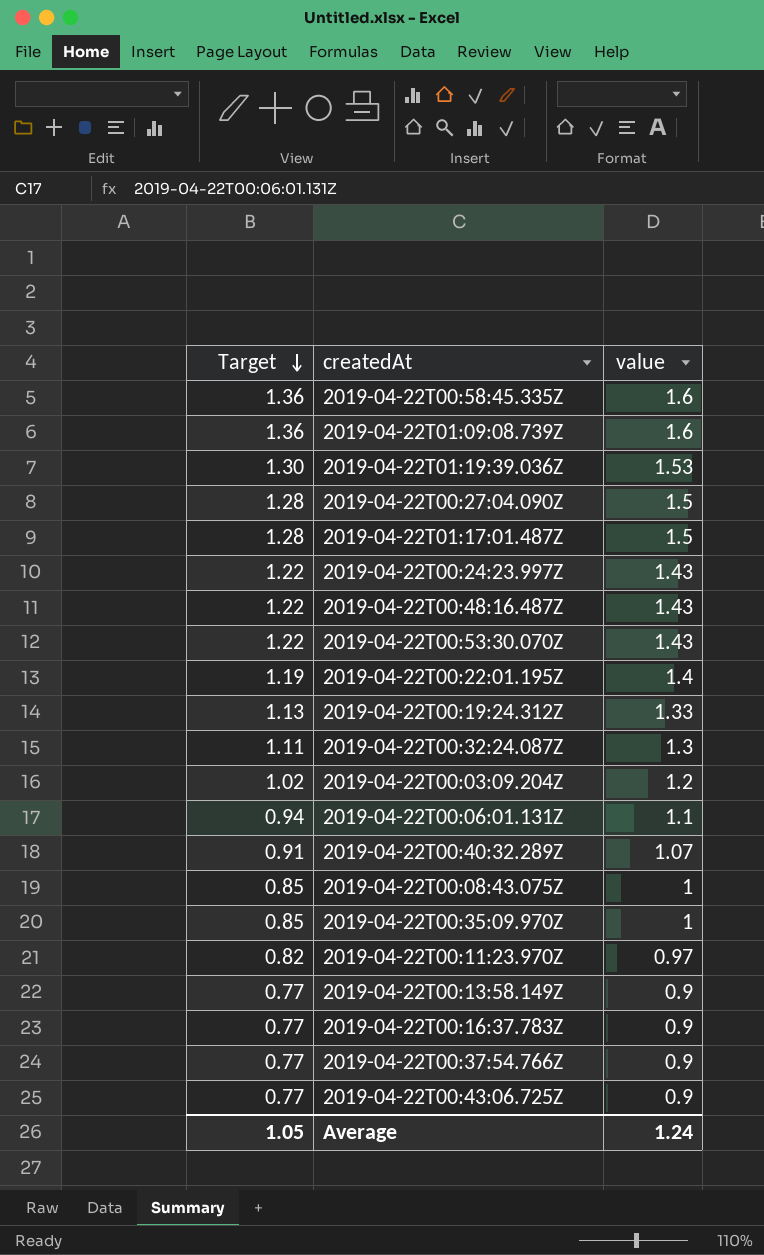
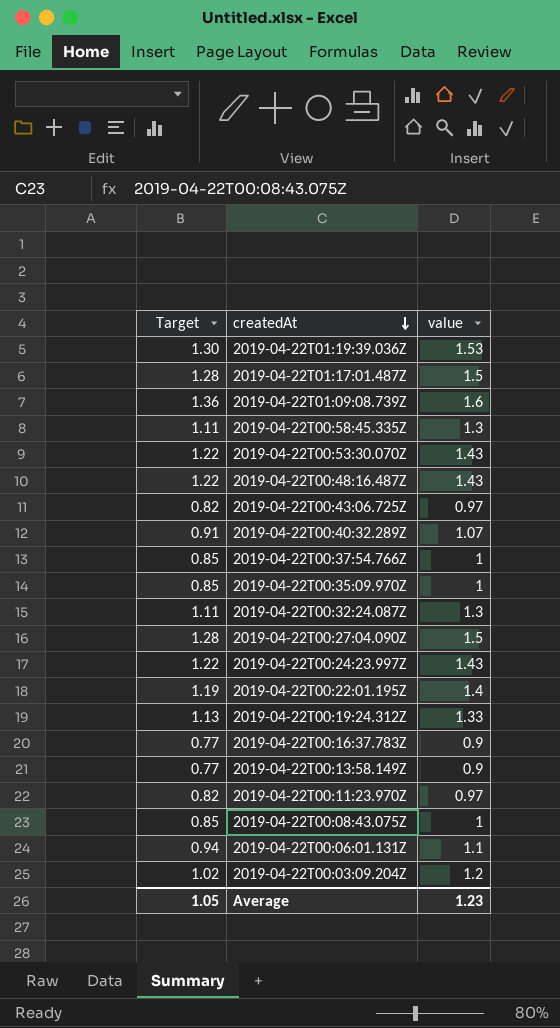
row order: Target descending -> createdAt descending
2019-04-22T00:58:45.335Z | Target: 1.36 -> 1.11
2019-04-22T00:58:45.335Z | value: 1.6 -> 1.3
2019-04-22T00:43:06.725Z | Target: 0.77 -> 0.82
2019-04-22T00:43:06.725Z | value: 0.9 -> 0.97
2019-04-22T00:37:54.766Z | Target: 0.77 -> 0.85
2019-04-22T00:37:54.766Z | value: 0.9 -> 1
Average | value: 1.24 -> 1.23

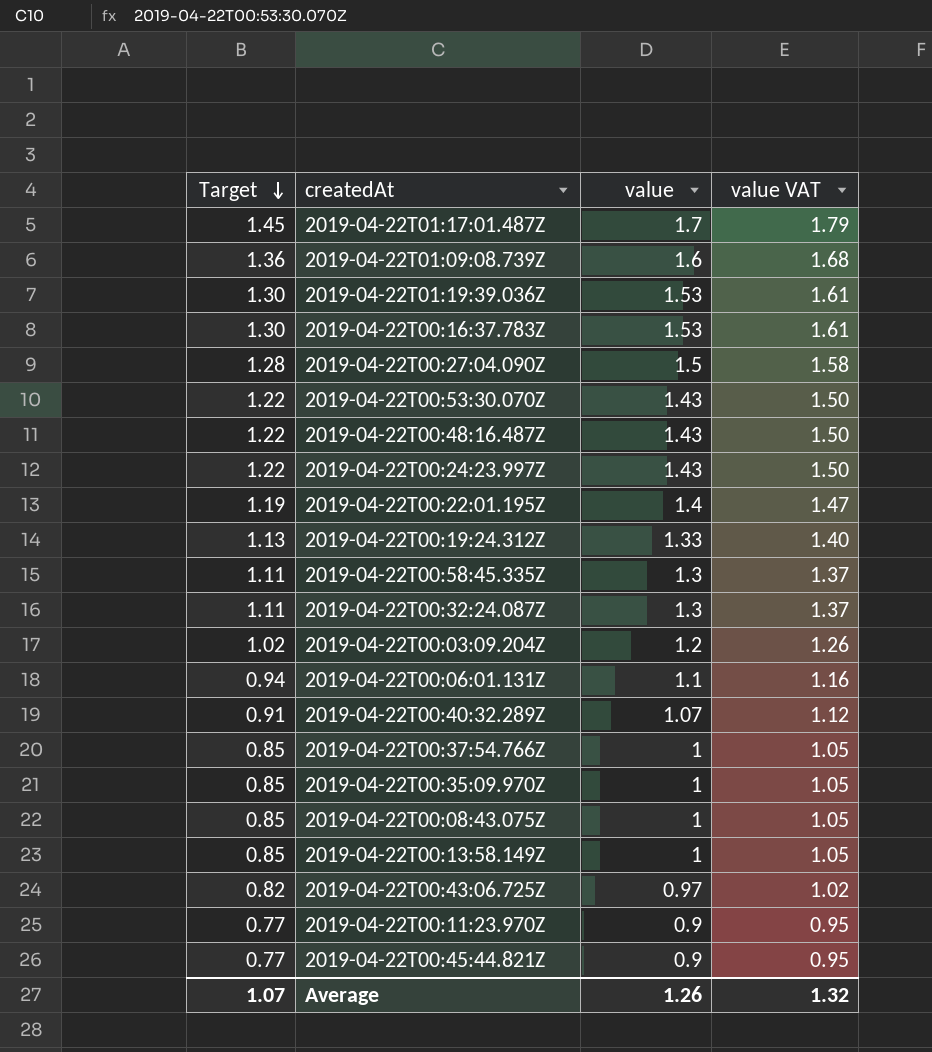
row order: createdAt descending -> Target descending
column value VAT | formula: none -> [value] * 1.05
2019-04-22T01:17:01.487Z | Target: 1.28 -> 1.45
2019-04-22T01:17:01.487Z | value: 1.5 -> 1.7
2019-04-22T00:16:37.783Z | Target: 0.77 -> 1.30
2019-04-22T00:16:37.783Z | value: 0.9 -> 1.53
2019-04-22T00:13:58.149Z | Target: 0.77 -> 0.85
2019-04-22T00:13:58.149Z | value: 0.9 -> 1
2019-04-22T00:11:23.970Z | Target: 0.82 -> 0.77
2019-04-22T00:11:23.970Z | value: 0.97 -> 0.9
row 2019-04-22T00:45:44.821Z: none -> 0.77 | 0.9 | 0.95
Average | Target: 1.05 -> 1.07
Average | value: 1.23 -> 1.26

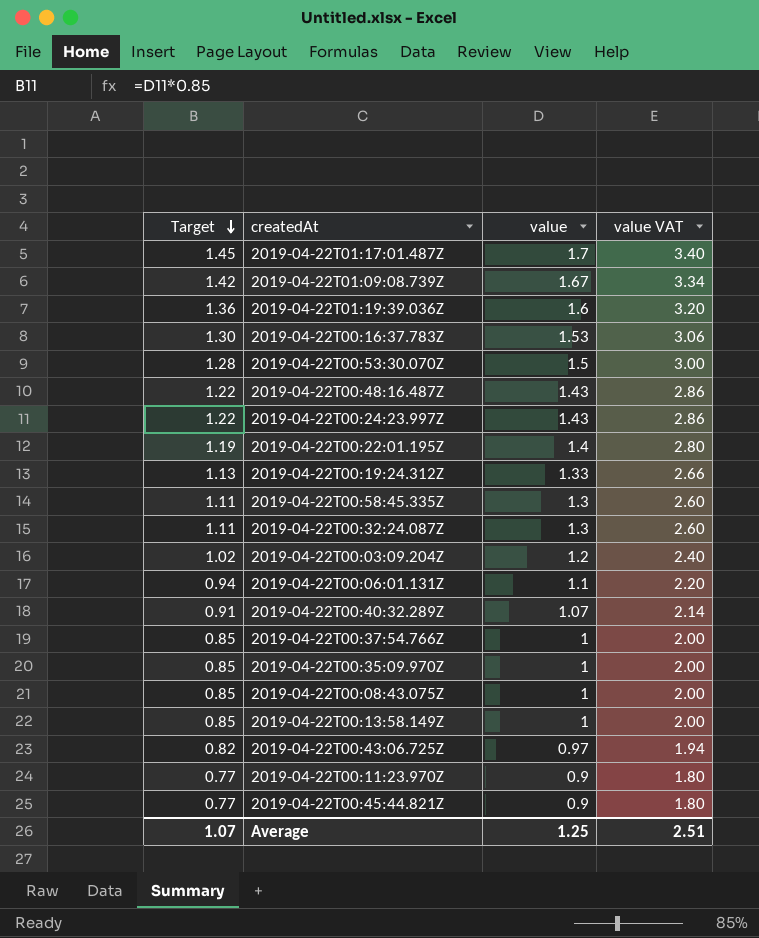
column value VAT | formula: [value] * 1.05 -> [value] * 2
row 2019-04-22T00:27:04.090Z: 1.28 | 1.5 | 1.58 -> none
2019-04-22T01:09:08.739Z | Target: 1.36 -> 1.42
2019-04-22T01:09:08.739Z | value: 1.6 -> 1.67
2019-04-22T01:19:39.036Z | Target: 1.30 -> 1.36
2019-04-22T01:19:39.036Z | value: 1.53 -> 1.6
2019-04-22T00:53:30.070Z | Target: 1.22 -> 1.28
2019-04-22T00:53:30.070Z | value: 1.43 -> 1.5
Average | value: 1.26 -> 1.25
Average | value VAT: 1.32 -> 2.51

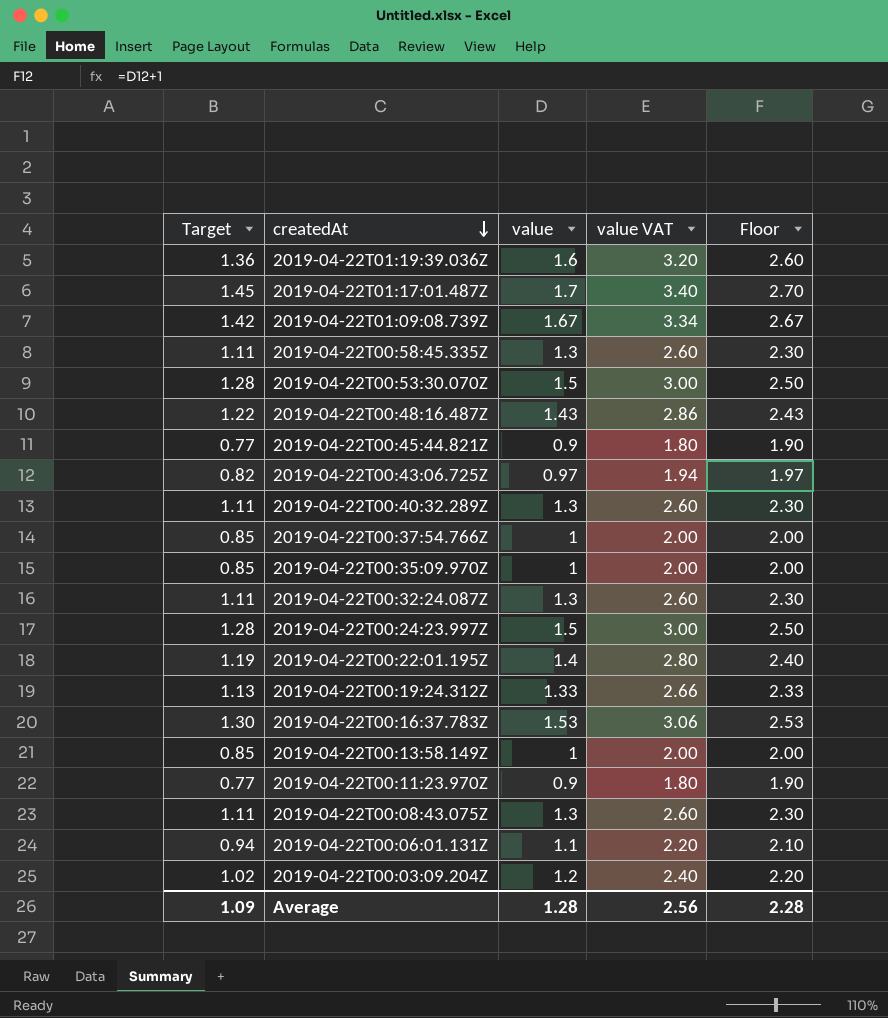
row order: Target descending -> createdAt descending
column Floor | formula: none -> [value] + 1
2019-04-22T00:40:32.289Z | Target: 0.91 -> 1.11
2019-04-22T00:40:32.289Z | value: 1.07 -> 1.3
2019-04-22T00:40:32.289Z | value VAT: 2.14 -> 2.60
2019-04-22T00:24:23.997Z | Target: 1.22 -> 1.28
2019-04-22T00:24:23.997Z | value: 1.43 -> 1.5
2019-04-22T00:24:23.997Z | value VAT: 2.86 -> 3.00
2019-04-22T00:08:43.075Z | Target: 0.85 -> 1.11
2019-04-22T00:08:43.075Z | value: 1 -> 1.3
2019-04-22T00:08:43.075Z | value VAT: 2.00 -> 2.60
Average | Target: 1.07 -> 1.09
Average | value: 1.25 -> 1.28
Average | value VAT: 2.51 -> 2.56

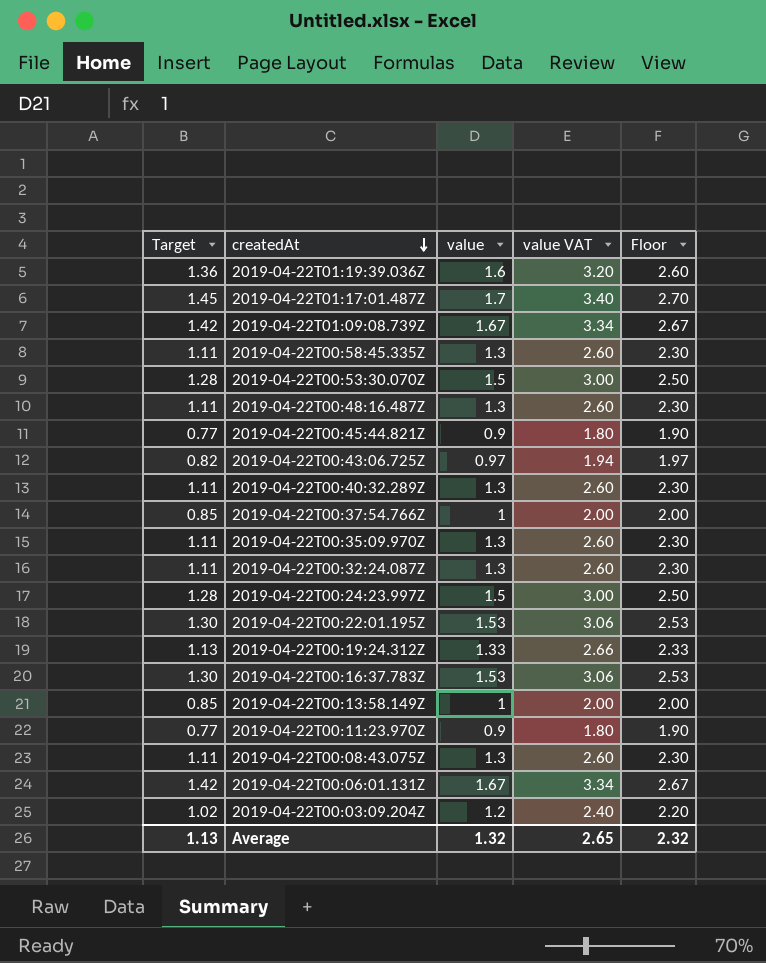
2019-04-22T00:48:16.487Z | Target: 1.22 -> 1.11
2019-04-22T00:48:16.487Z | value: 1.43 -> 1.3
2019-04-22T00:48:16.487Z | value VAT: 2.86 -> 2.60
2019-04-22T00:48:16.487Z | Floor: 2.43 -> 2.30
2019-04-22T00:35:09.970Z | Target: 0.85 -> 1.11
2019-04-22T00:35:09.970Z | value: 1 -> 1.3
2019-04-22T00:35:09.970Z | value VAT: 2.00 -> 2.60
2019-04-22T00:35:09.970Z | Floor: 2.00 -> 2.30
2019-04-22T00:22:01.195Z | Target: 1.19 -> 1.30
2019-04-22T00:22:01.195Z | value: 1.4 -> 1.53
2019-04-22T00:22:01.195Z | value VAT: 2.80 -> 3.06
2019-04-22T00:22:01.195Z | Floor: 2.40 -> 2.53
2019-04-22T00:06:01.131Z | Target: 0.94 -> 1.42
2019-04-22T00:06:01.131Z | value: 1.1 -> 1.67
2019-04-22T00:06:01.131Z | value VAT: 2.20 -> 3.34
2019-04-22T00:06:01.131Z | Floor: 2.10 -> 2.67
Average | Target: 1.09 -> 1.13
Average | value: 1.28 -> 1.32
Average | value VAT: 2.56 -> 2.65
Average | Floor: 2.28 -> 2.32

